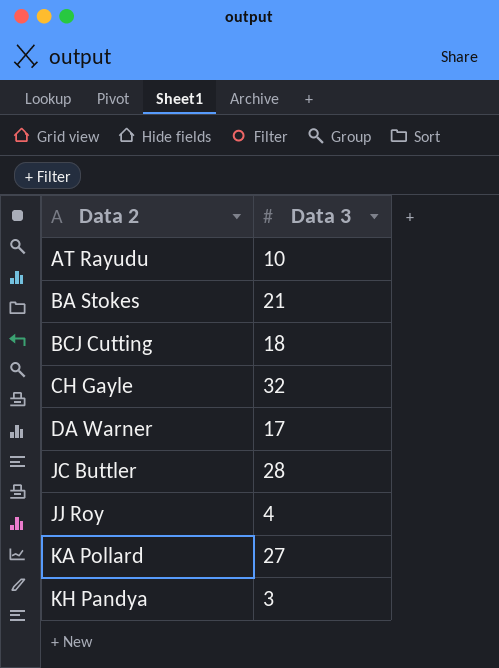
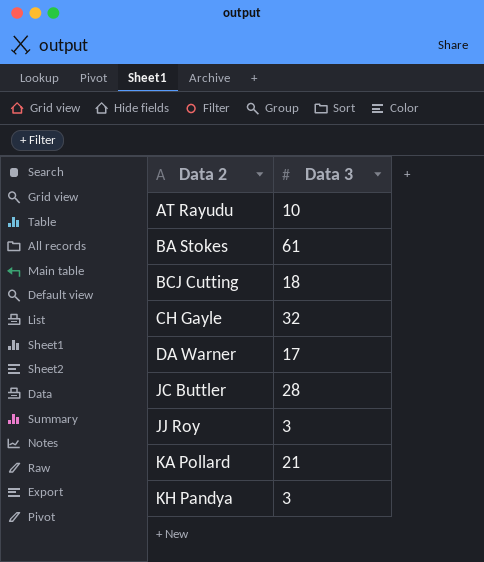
BA Stokes | Data 3: 21 -> 61
JJ Roy | Data 3: 4 -> 3
KA Pollard | Data 3: 27 -> 21

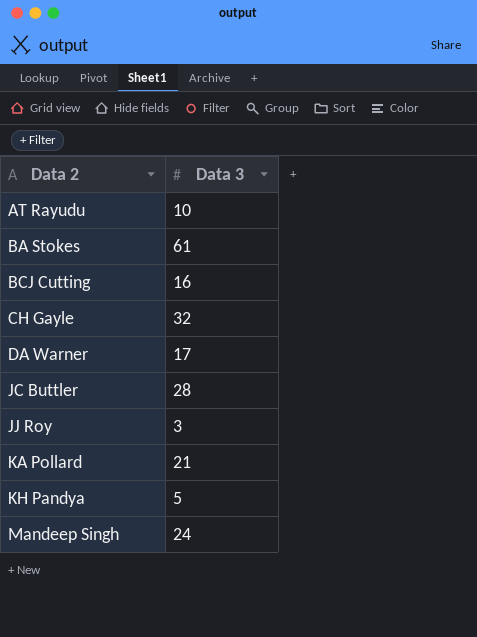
BCJ Cutting | Data 3: 18 -> 16
KH Pandya | Data 3: 3 -> 5
row Mandeep Singh: none -> 24

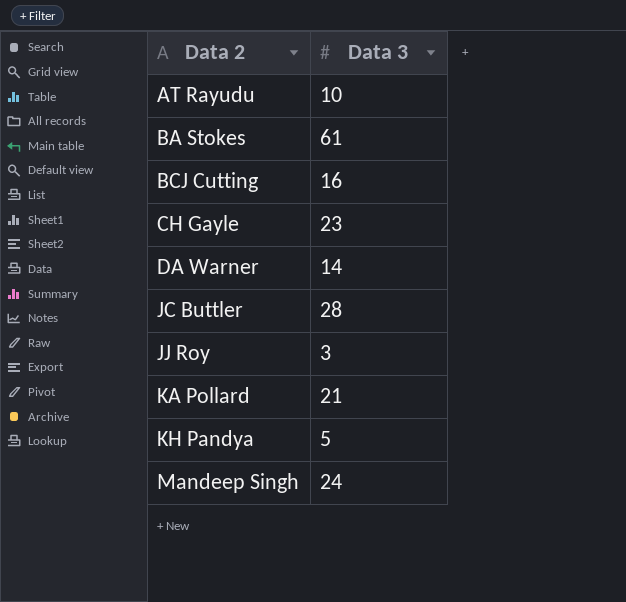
CH Gayle | Data 3: 32 -> 23
DA Warner | Data 3: 17 -> 14

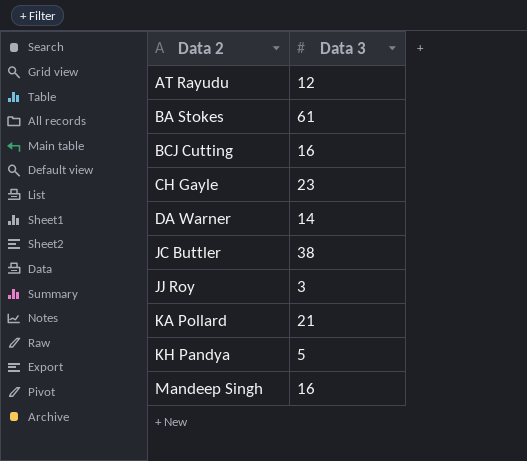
AT Rayudu | Data 3: 10 -> 12
JC Buttler | Data 3: 28 -> 38
Mandeep Singh | Data 3: 24 -> 16

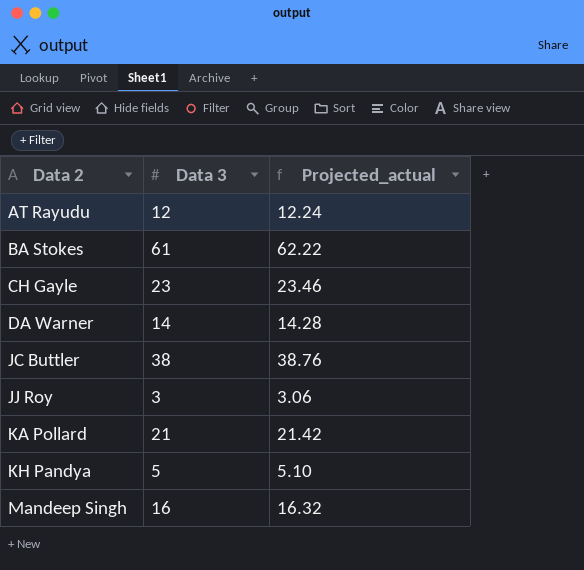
column Projected_actual | formula: none -> [Data 3] * 1.02
row BCJ Cutting: 16 -> none

